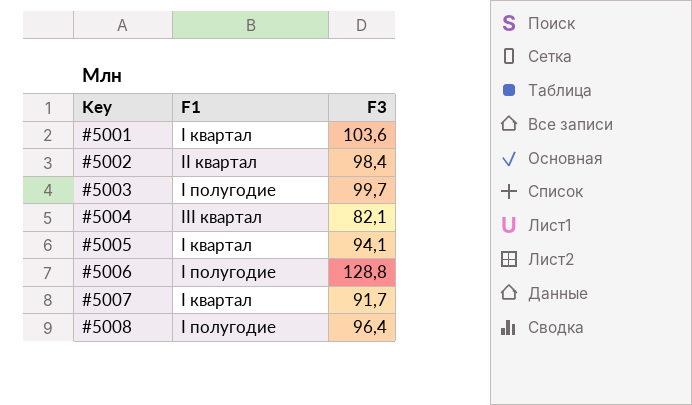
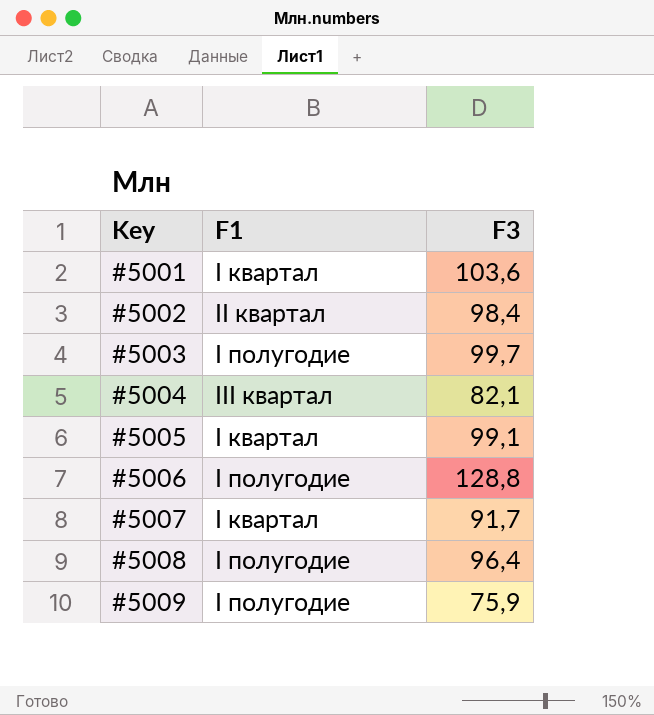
#5005 | F3: 94,1 -> 99,1
row #5009: none -> I полугодие | 75,9

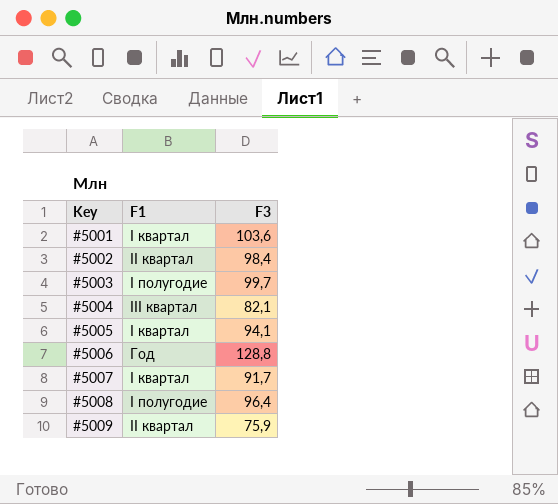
#5005 | F3: 99,1 -> 94,1
#5006 | F1: I полугодие -> Год
#5009 | F1: I полугодие -> II квартал

